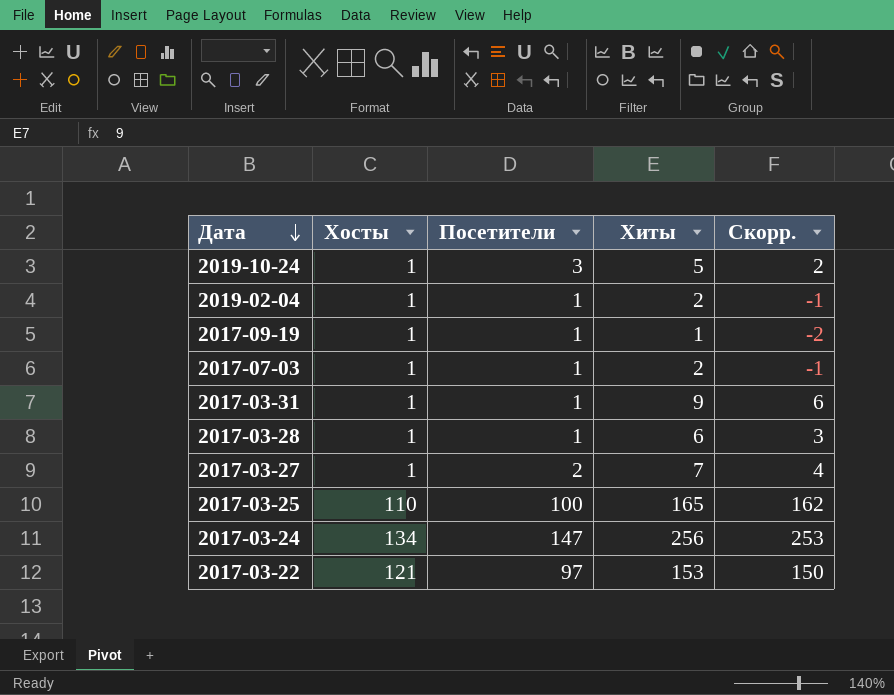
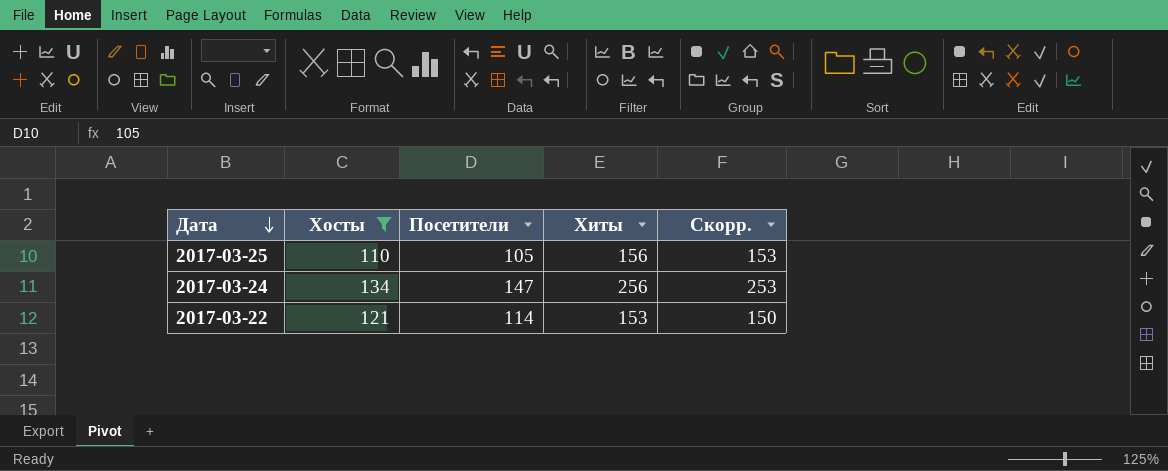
filter: none -> Хосты != 1
2017-03-25 | Посетители: 100 -> 105
2017-03-25 | Хиты: 165 -> 156
2017-03-25 | Скорр.: 162 -> 153
2017-03-22 | Посетители: 97 -> 114

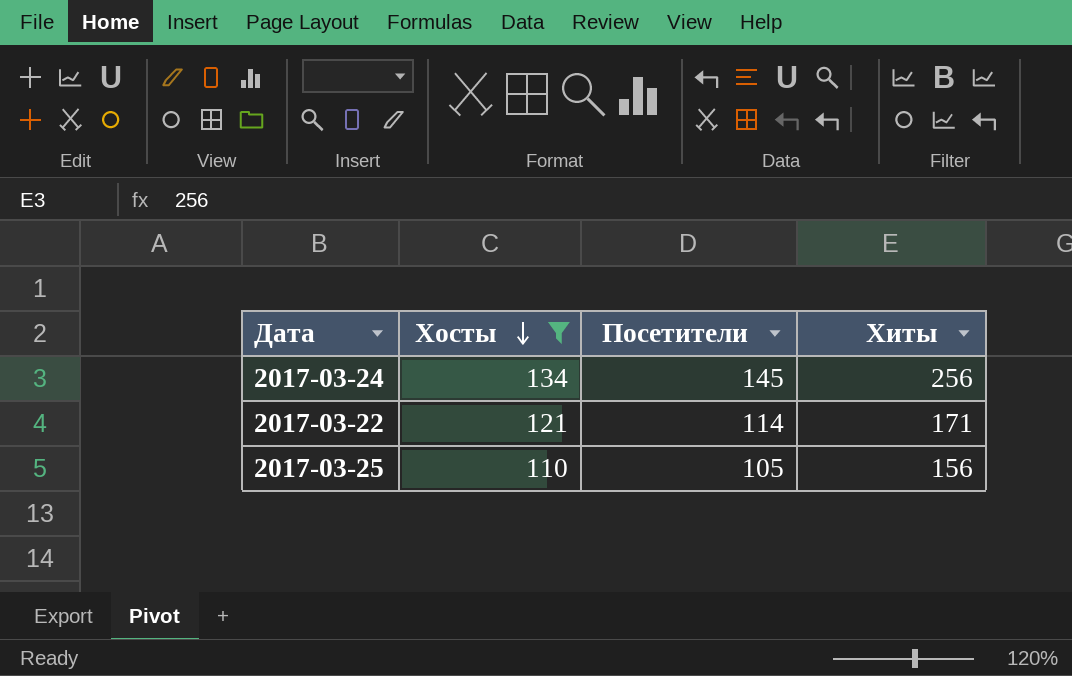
row order: Дата descending -> Хосты descending
column Скорр. | formula: [Хиты] - 3 -> none
2017-03-24 | Посетители: 147 -> 145
2017-03-22 | Хиты: 153 -> 171

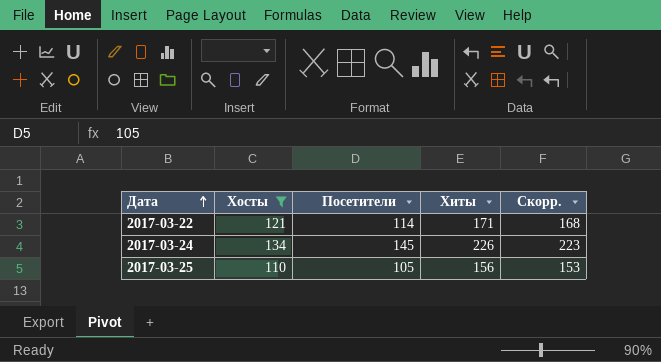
row order: Хосты descending -> Дата ascending
column Скорр. | formula: none -> [Хиты] - 3
2017-03-24 | Хиты: 256 -> 226

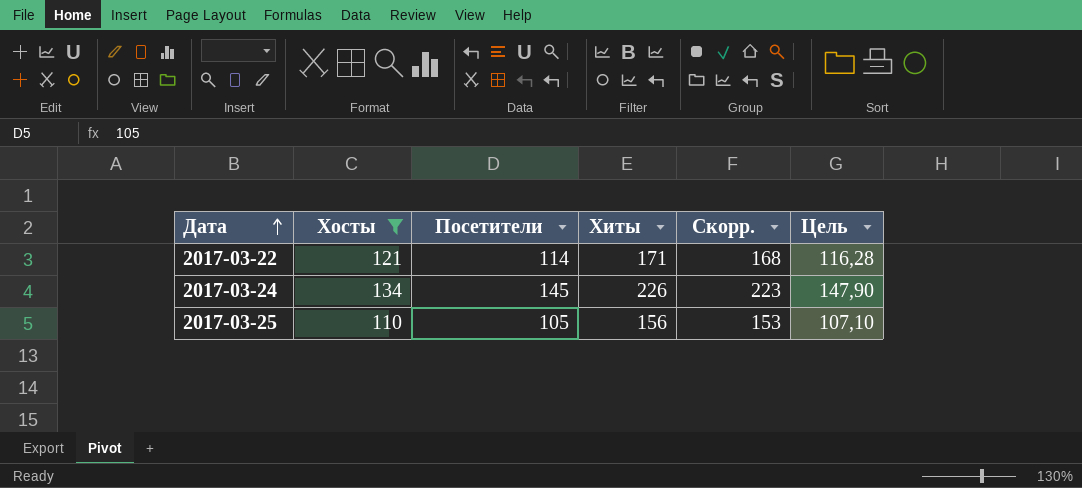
column Цель | formula: none -> [Посетители] * 1,02

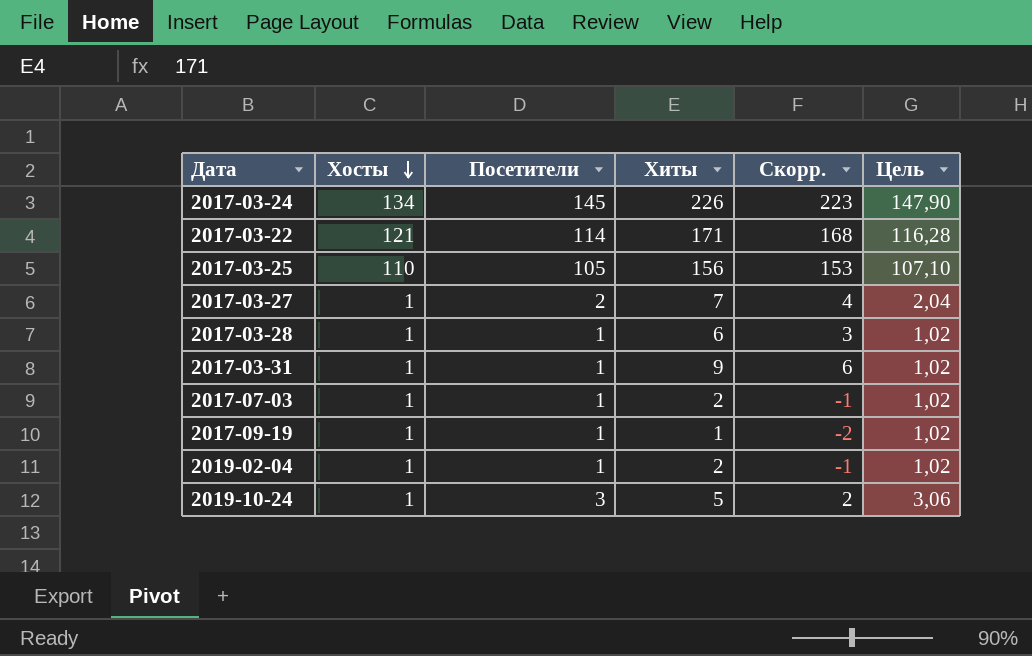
filter: Хосты != 1 -> none
row order: Дата ascending -> Хосты descending

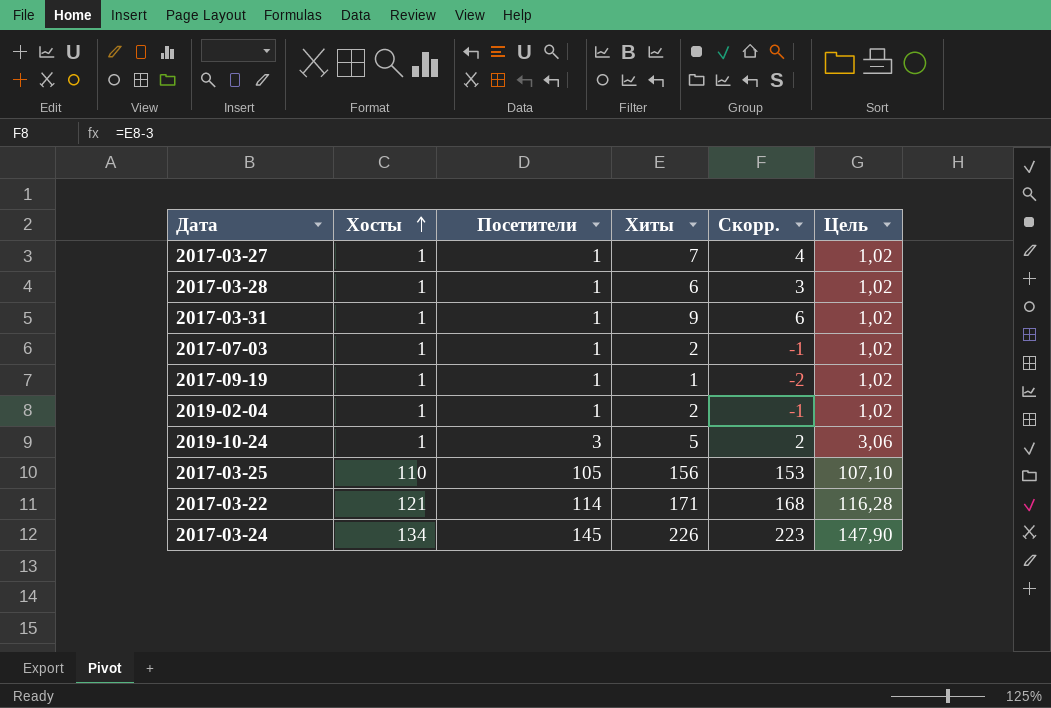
row order: Хосты descending -> Хосты ascending
2017-03-27 | Посетители: 2 -> 1
2017-03-27 | Цель: 2,04 -> 1,02

